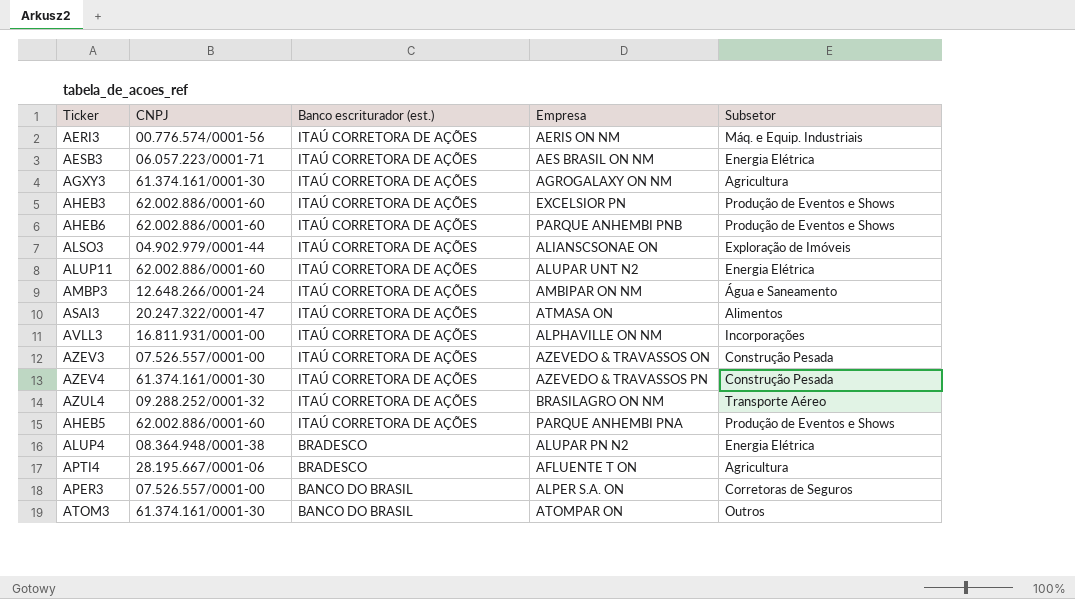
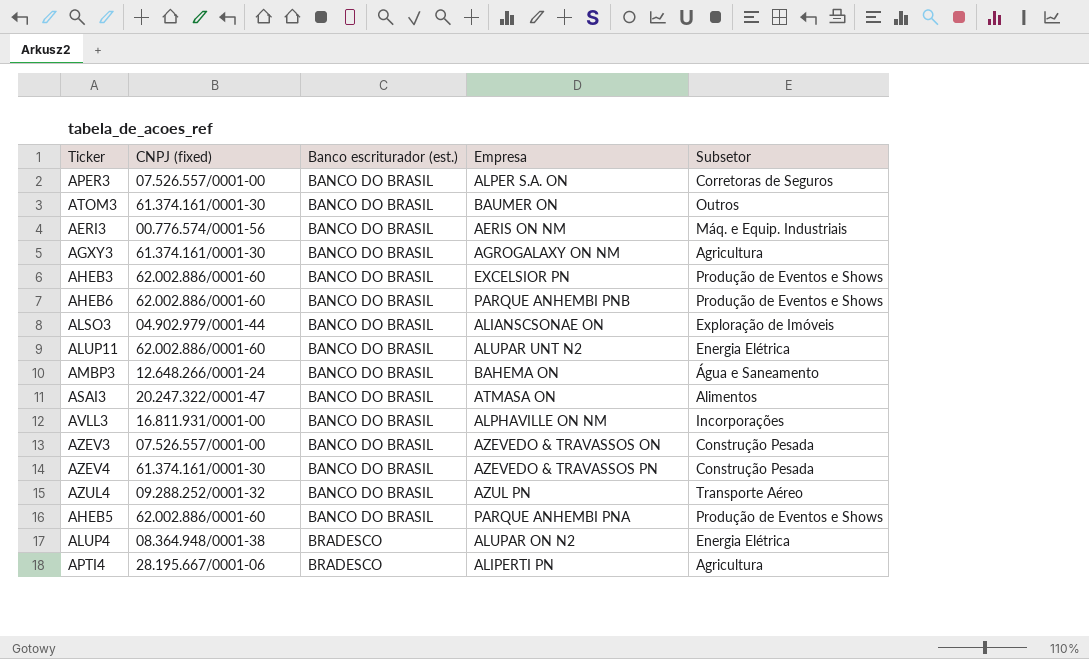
row order: Banco escriturador (est.) descending -> Banco escriturador (est.) ascending
column name: CNPJ -> CNPJ (fixed)
row AESB3: 06.057.223/0001-71 | ITAÚ CORRETORA DE AÇÕES | AES BRASIL ON NM | Energia Elétrica -> none
ATOM3 | Empresa: ATOMPAR ON -> BAUMER ON
AERI3 | Banco escriturador (est.): ITAÚ CORRETORA DE AÇÕES -> BANCO DO BRASIL
AGXY3 | Banco escriturador (est.): ITAÚ CORRETORA DE AÇÕES -> BANCO DO BRASIL
AHEB3 | Banco escriturador (est.): ITAÚ CORRETORA DE AÇÕES -> BANCO DO BRASIL
AHEB6 | Banco escriturador (est.): ITAÚ CORRETORA DE AÇÕES -> BANCO DO BRASIL
ALSO3 | Banco escriturador (est.): ITAÚ CORRETORA DE AÇÕES -> BANCO DO BRASIL
ALUP11 | Banco escriturador (est.): ITAÚ CORRETORA DE AÇÕES -> BANCO DO BRASIL
AMBP3 | Banco escriturador (est.): ITAÚ CORRETORA DE AÇÕES -> BANCO DO BRASIL
AMBP3 | Empresa: AMBIPAR ON NM -> BAHEMA ON
ASAI3 | Banco escriturador (est.): ITAÚ CORRETORA DE AÇÕES -> BANCO DO BRASIL
AVLL3 | Banco escriturador (est.): ITAÚ CORRETORA DE AÇÕES -> BANCO DO BRASIL
AZEV3 | Banco escriturador (est.): ITAÚ CORRETORA DE AÇÕES -> BANCO DO BRASIL
AZEV4 | Banco escriturador (est.): ITAÚ CORRETORA DE AÇÕES -> BANCO DO BRASIL
AZUL4 | Banco escriturador (est.): ITAÚ CORRETORA DE AÇÕES -> BANCO DO BRASIL
AZUL4 | Empresa: BRASILAGRO ON NM -> AZUL PN
AHEB5 | Banco escriturador (est.): ITAÚ CORRETORA DE AÇÕES -> BANCO DO BRASIL
ALUP4 | Empresa: ALUPAR PN N2 -> ALUPAR ON N2
APTI4 | Empresa: AFLUENTE T ON -> ALIPERTI PN

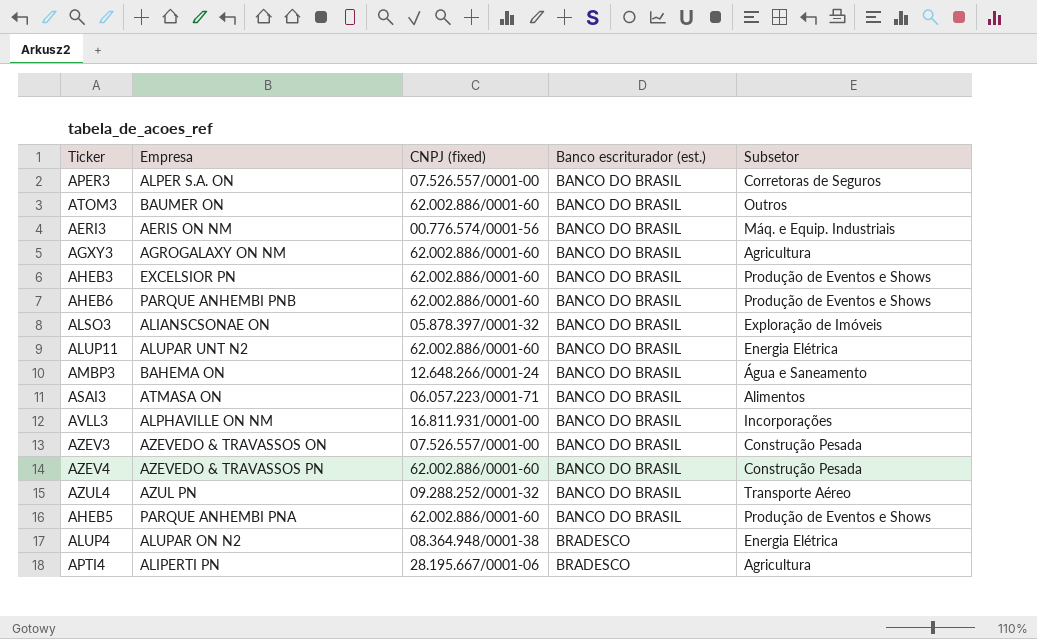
column Empresa | position: 4 -> 2
ATOM3 | CNPJ (fixed): 61.374.161/0001-30 -> 62.002.886/0001-60
AGXY3 | CNPJ (fixed): 61.374.161/0001-30 -> 62.002.886/0001-60
ALSO3 | CNPJ (fixed): 04.902.979/0001-44 -> 05.878.397/0001-32
ASAI3 | CNPJ (fixed): 20.247.322/0001-47 -> 06.057.223/0001-71
AZEV4 | CNPJ (fixed): 61.374.161/0001-30 -> 62.002.886/0001-60

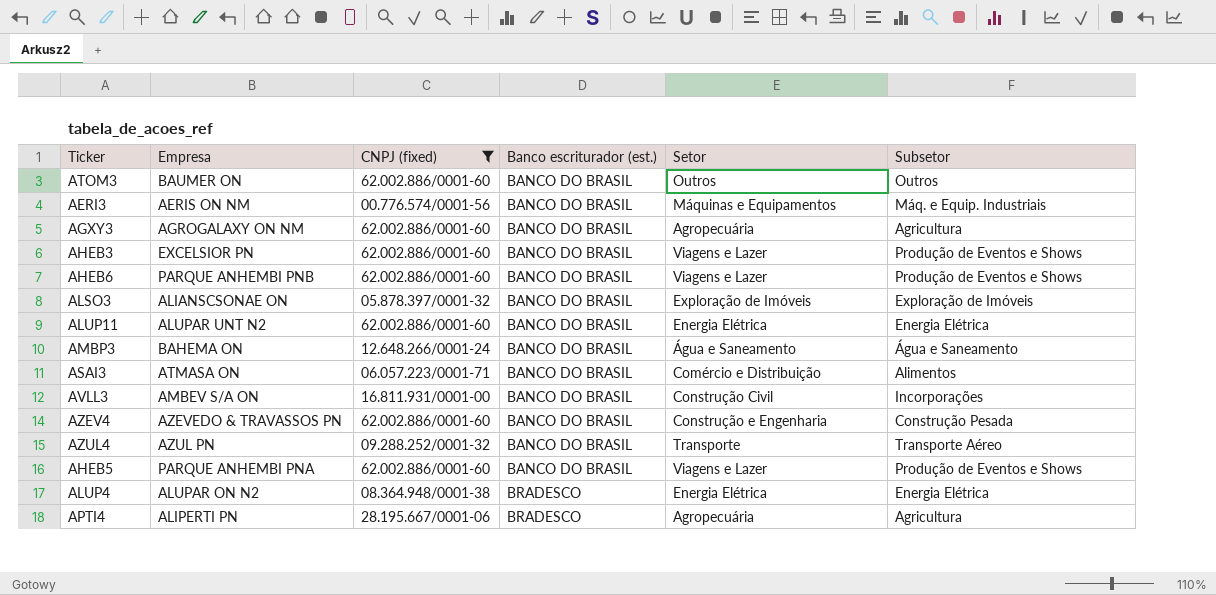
filter: none -> CNPJ (fixed) != 07.526.557/0001-00
column Setor | position: none -> 5
AVLL3 | Empresa: ALPHAVILLE ON NM -> AMBEV S/A ON

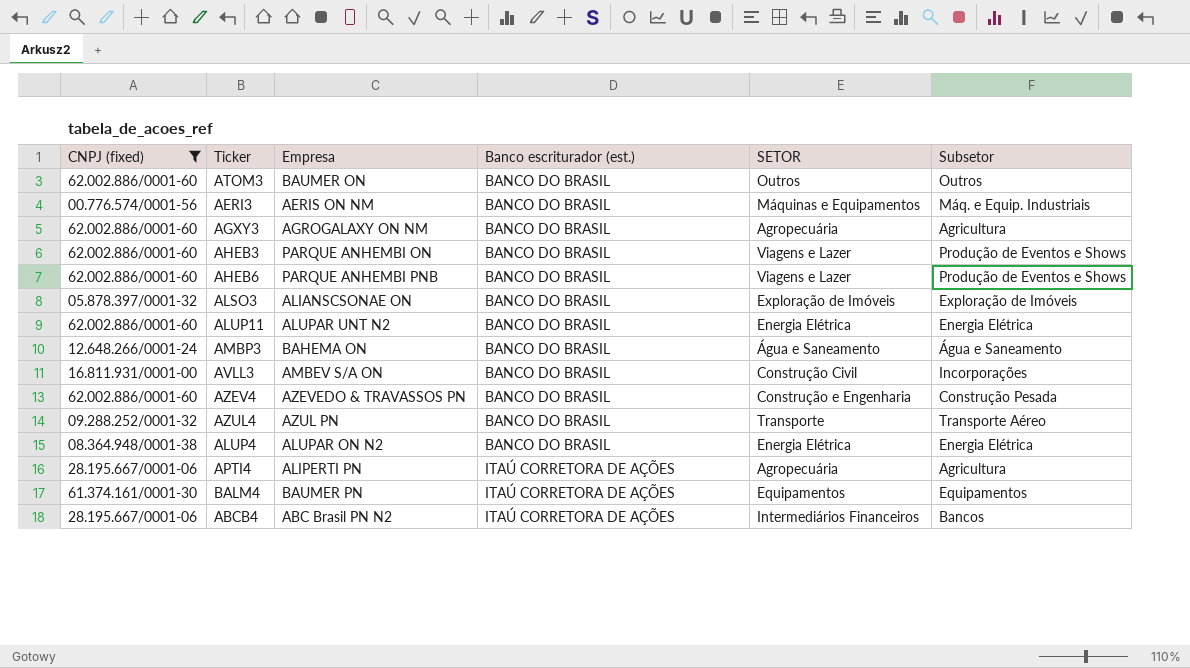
column CNPJ (fixed) | position: 3 -> 1
column name: Setor -> SETOR
row ASAI3: ATMASA ON | 06.057.223/0001-71 | BANCO DO BRASIL | Comércio e Distribuição | Alimentos -> none
row AHEB5: PARQUE ANHEMBI PNA | 62.002.886/0001-60 | BANCO DO BRASIL | Viagens e Lazer | Produção de Eventos e Shows -> none
AHEB3 | Empresa: EXCELSIOR PN -> PARQUE ANHEMBI ON
ALUP4 | Banco escriturador (est.): BRADESCO -> BANCO DO BRASIL
APTI4 | Banco escriturador (est.): BRADESCO -> ITAÚ CORRETORA DE AÇÕES
row BALM4: none -> 61.374.161/0001-30 | BAUMER PN | ITAÚ CORRETORA DE AÇÕES | Equipamentos | Equipamentos
row ABCB4: none -> 28.195.667/0001-06 | ABC Brasil PN N2 | ITAÚ CORRETORA DE AÇÕES | Intermediários Financeiros | Bancos

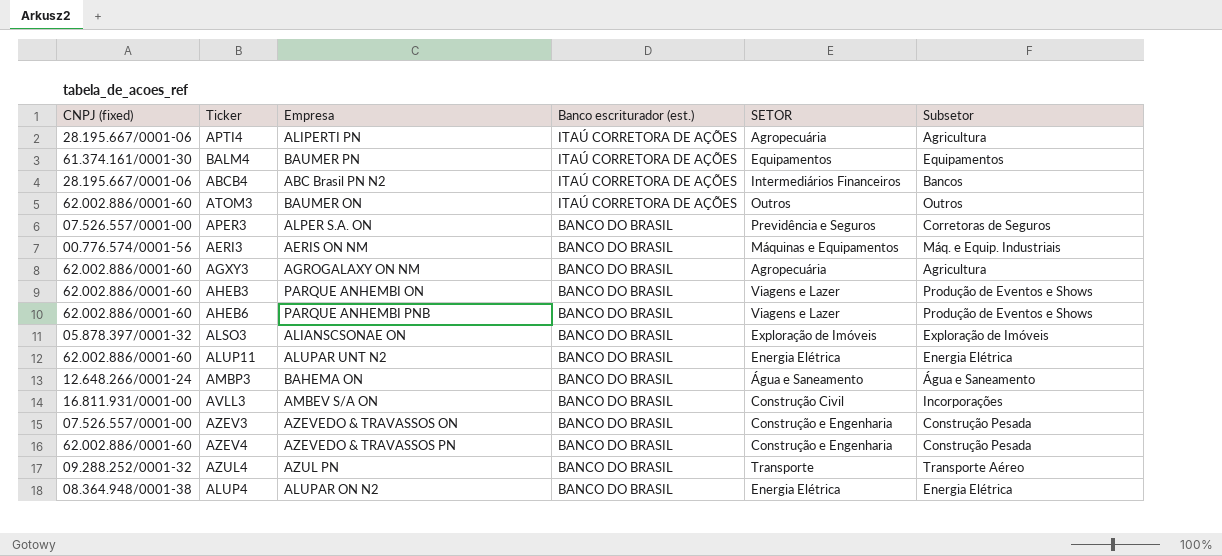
filter: CNPJ (fixed) != 07.526.557/0001-00 -> none
row order: Banco escriturador (est.) ascending -> Banco escriturador (est.) descending
ATOM3 | Banco escriturador (est.): BANCO DO BRASIL -> ITAÚ CORRETORA DE AÇÕES

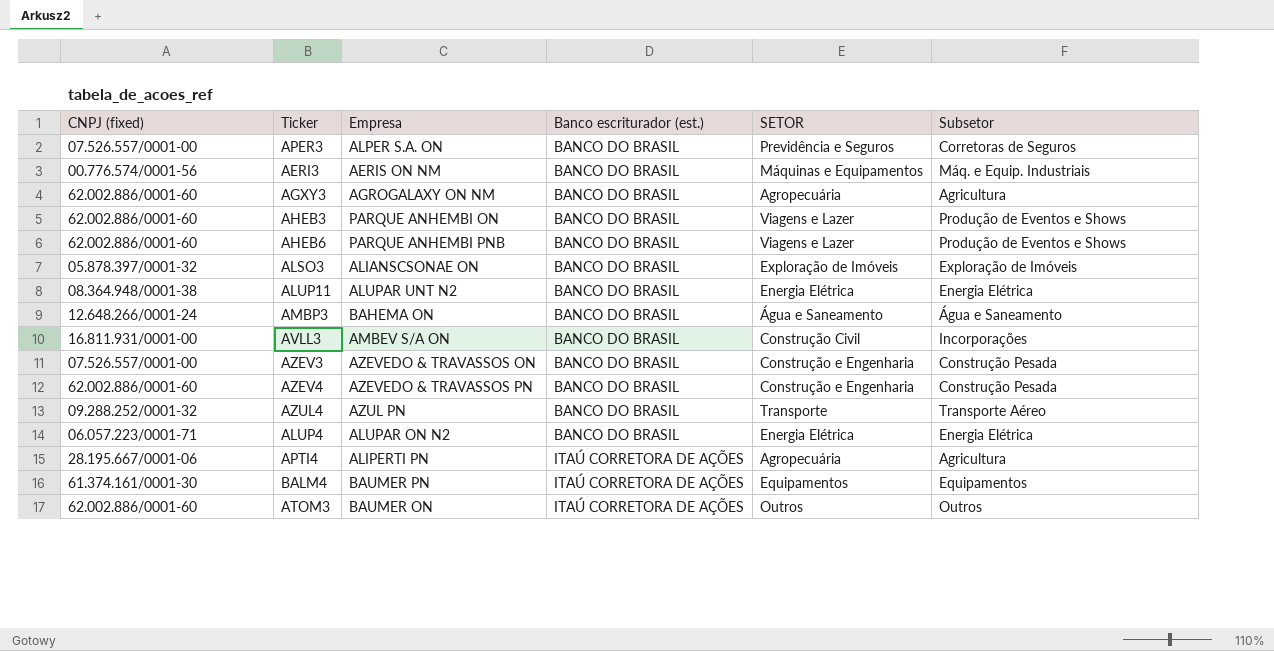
row order: Banco escriturador (est.) descending -> Banco escriturador (est.) ascending
row ABCB4: 28.195.667/0001-06 | ABC Brasil PN N2 | ITAÚ CORRETORA DE AÇÕES | Intermediários Financeiros | Bancos -> none
ALUP11 | CNPJ (fixed): 62.002.886/0001-60 -> 08.364.948/0001-38
ALUP4 | CNPJ (fixed): 08.364.948/0001-38 -> 06.057.223/0001-71

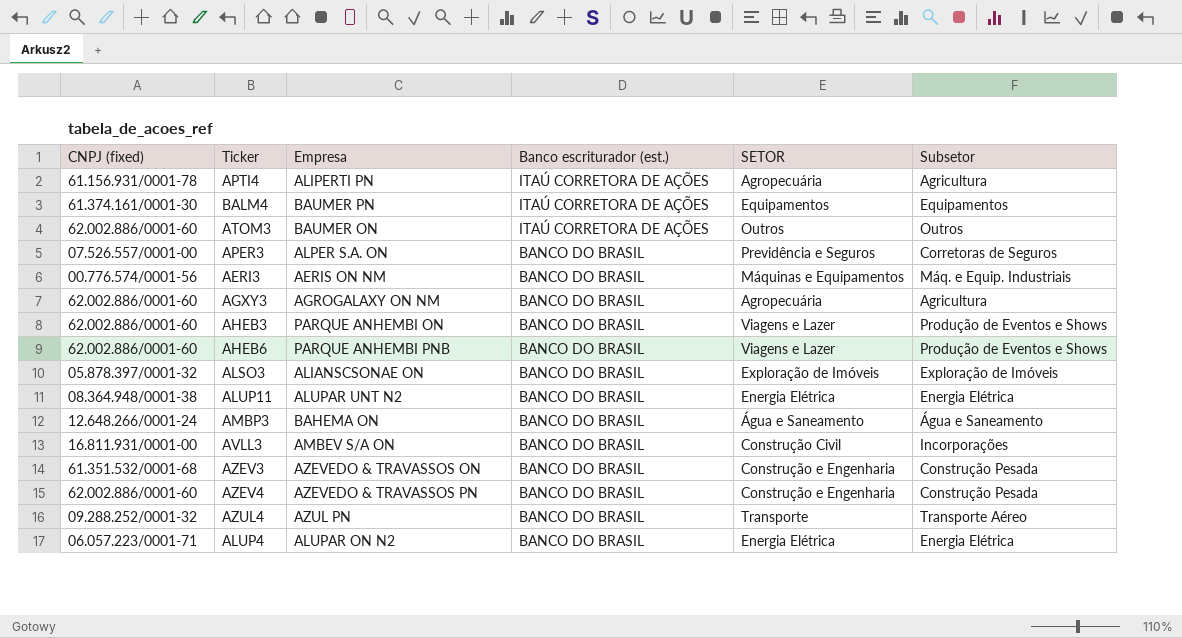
row order: Banco escriturador (est.) ascending -> Banco escriturador (est.) descending
APTI4 | CNPJ (fixed): 28.195.667/0001-06 -> 61.156.931/0001-78
AZEV3 | CNPJ (fixed): 07.526.557/0001-00 -> 61.351.532/0001-68

